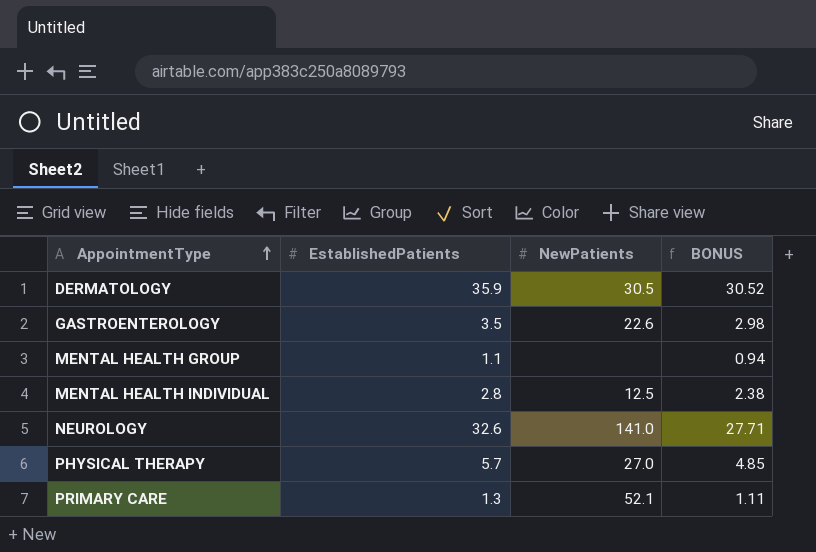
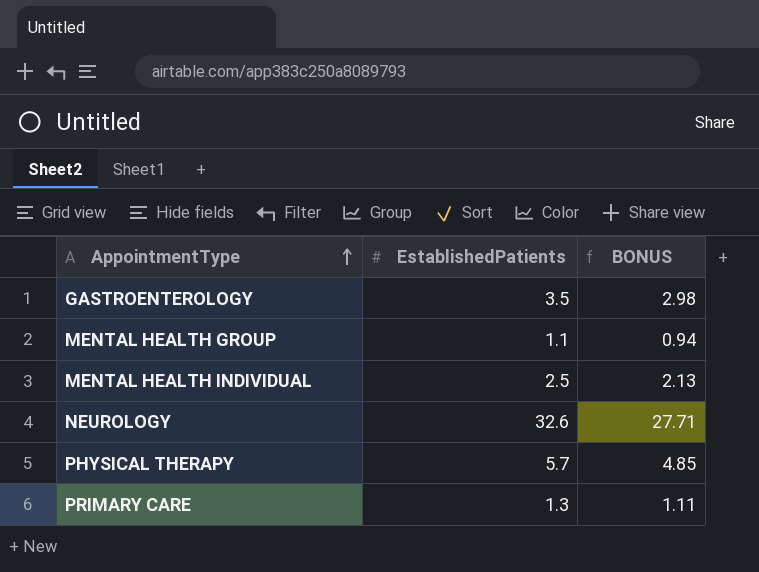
column NewPatients | position: 3 -> none
row DERMATOLOGY: 35.9 | 30.5 | 30.52 -> none
MENTAL HEALTH INDIVIDUAL | EstablishedPatients: 2.8 -> 2.5
MENTAL HEALTH INDIVIDUAL | BONUS: 2.38 -> 2.13

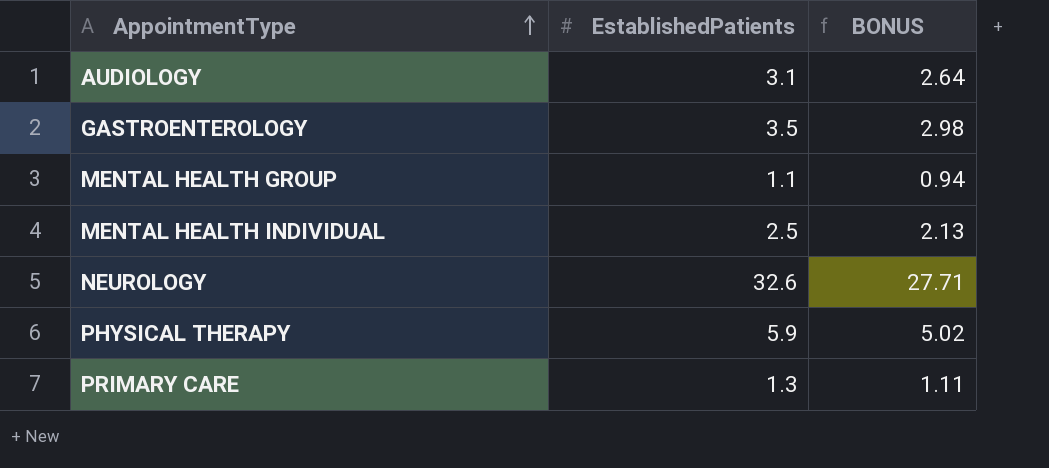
row AUDIOLOGY: none -> 3.1 | 2.64
PHYSICAL THERAPY | EstablishedPatients: 5.7 -> 5.9
PHYSICAL THERAPY | BONUS: 4.85 -> 5.02

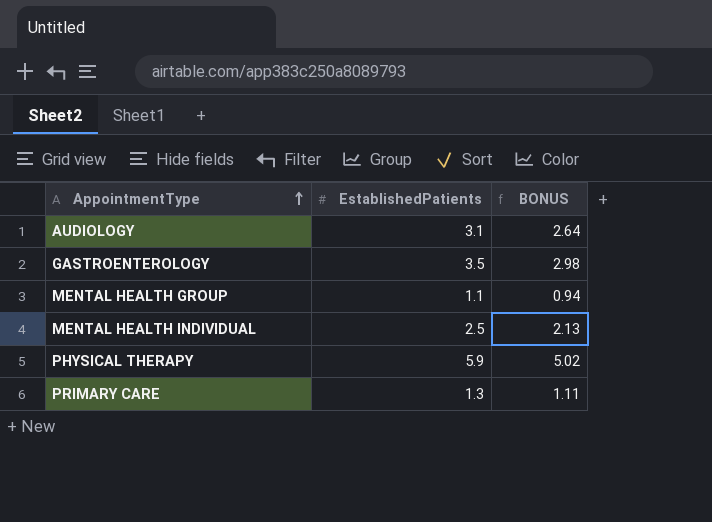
row NEUROLOGY: 32.6 | 27.71 -> none

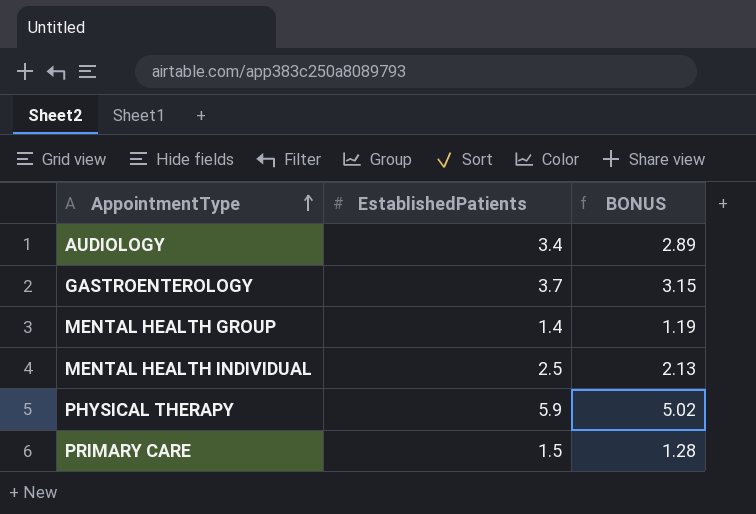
AUDIOLOGY | EstablishedPatients: 3.1 -> 3.4
AUDIOLOGY | BONUS: 2.64 -> 2.89
GASTROENTEROLOGY | EstablishedPatients: 3.5 -> 3.7
GASTROENTEROLOGY | BONUS: 2.98 -> 3.15
MENTAL HEALTH GROUP | EstablishedPatients: 1.1 -> 1.4
MENTAL HEALTH GROUP | BONUS: 0.94 -> 1.19
PRIMARY CARE | EstablishedPatients: 1.3 -> 1.5
PRIMARY CARE | BONUS: 1.11 -> 1.28

